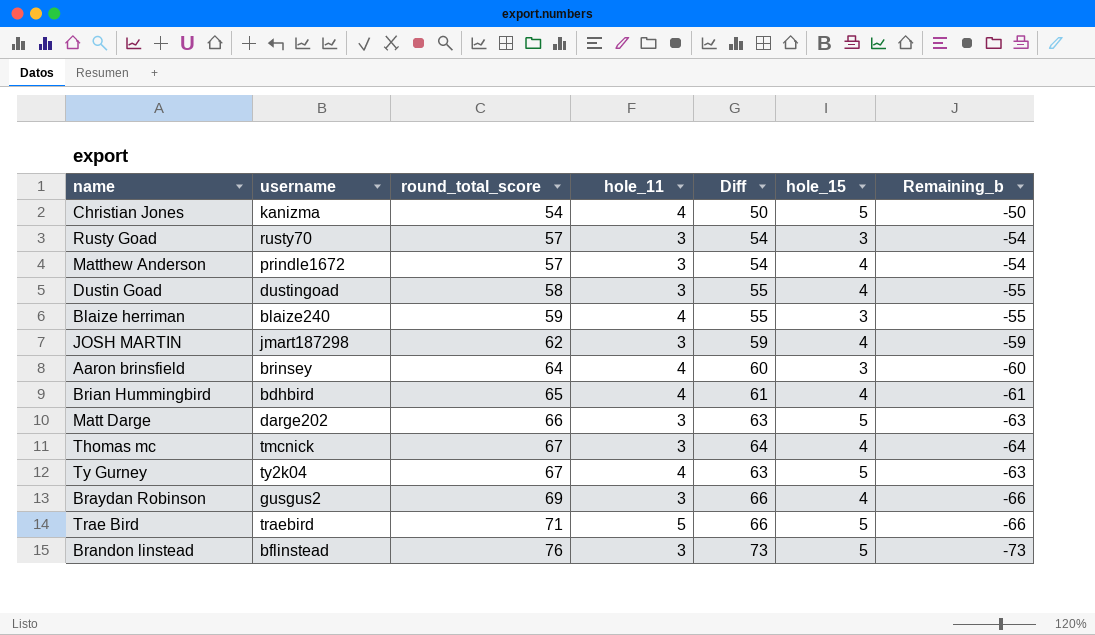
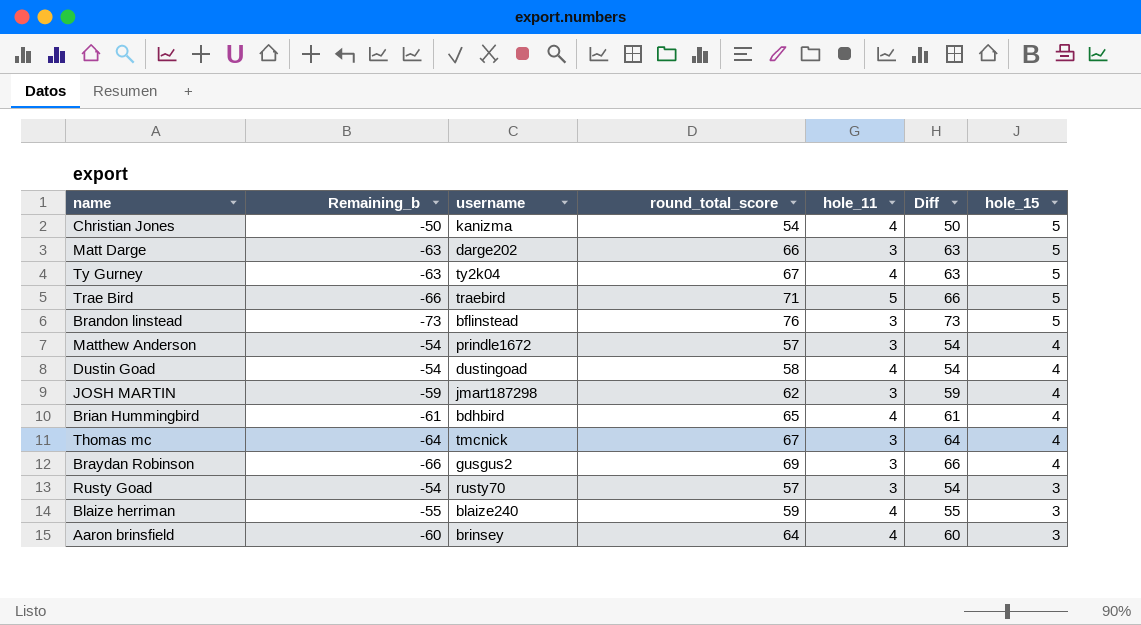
row order: round_total_score ascending -> hole_15 descending
column Remaining_b | position: 7 -> 2
Dustin Goad | Remaining_b: -55 -> -54
Dustin Goad | hole_11: 3 -> 4
Dustin Goad | Diff: 55 -> 54

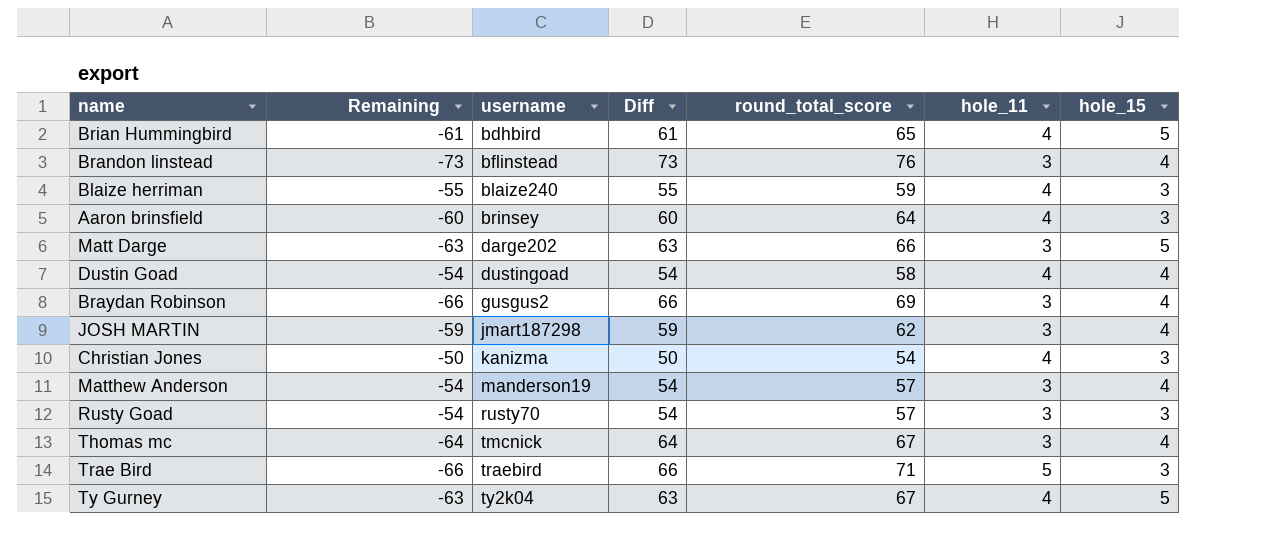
row order: hole_15 descending -> username ascending
column name: Remaining_b -> Remaining
column Diff | position: 6 -> 4
Brian Hummingbird | hole_15: 4 -> 5
Brandon linstead | hole_15: 5 -> 4
Christian Jones | hole_15: 5 -> 3
Matthew Anderson | username: prindle1672 -> manderson19
Trae Bird | hole_15: 5 -> 3

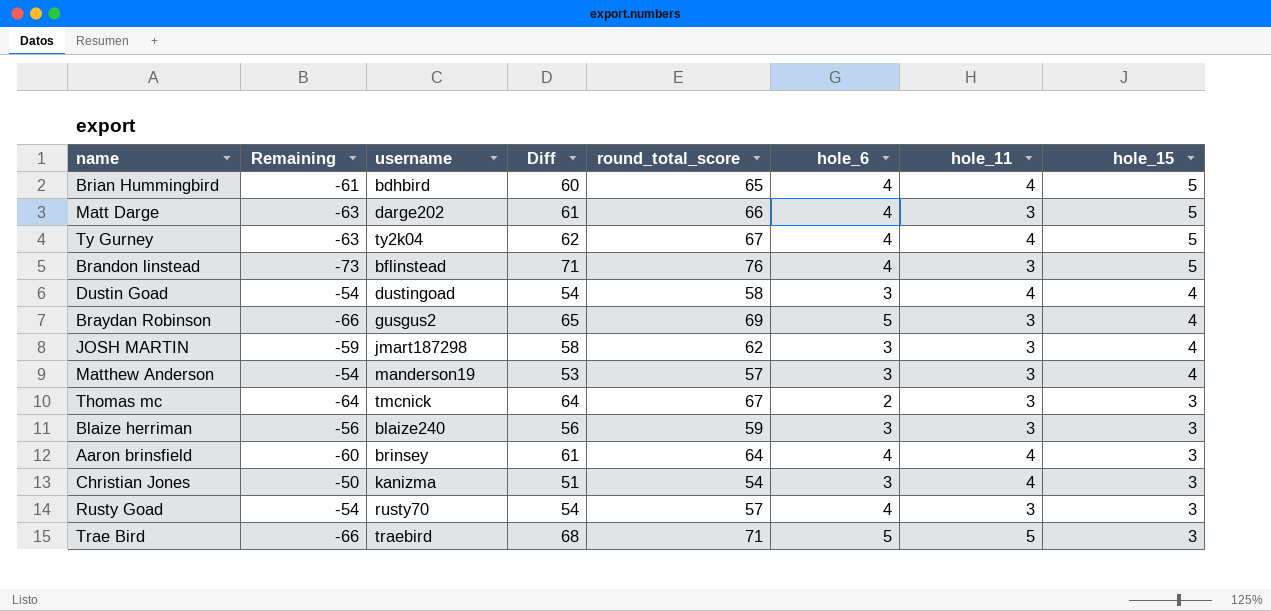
row order: username ascending -> hole_15 descending
column Diff | formula: [round_total_score] - [hole_11] -> [round_total_score] - [hole_15]
column hole_6 | position: none -> 6
Brandon linstead | hole_15: 4 -> 5
Thomas mc | hole_15: 4 -> 3
Blaize herriman | Remaining: -55 -> -56
Blaize herriman | hole_11: 4 -> 3

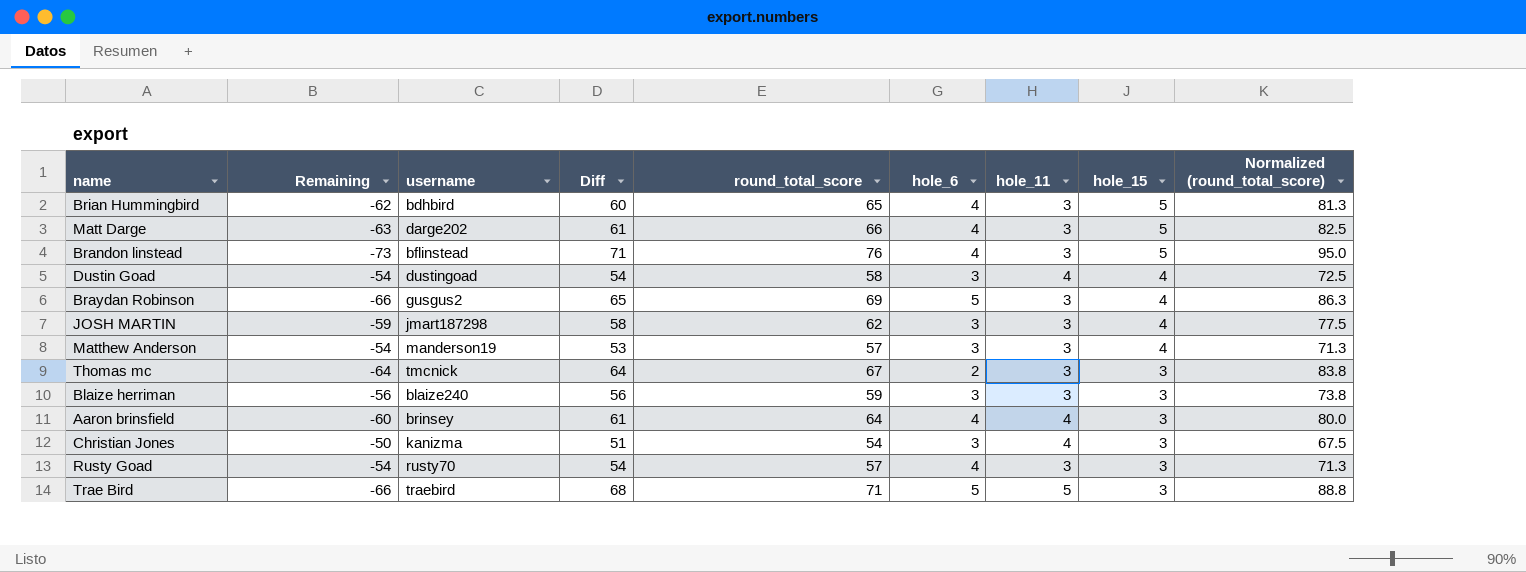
column Normalized (round_total_score) | formula: none -> [round_total_score] * 1.25
row Ty Gurney: -63 | ty2k04 | 62 | 67 | 4 | 4 | 5 -> none
Brian Hummingbird | Remaining: -61 -> -62
Brian Hummingbird | hole_11: 4 -> 3

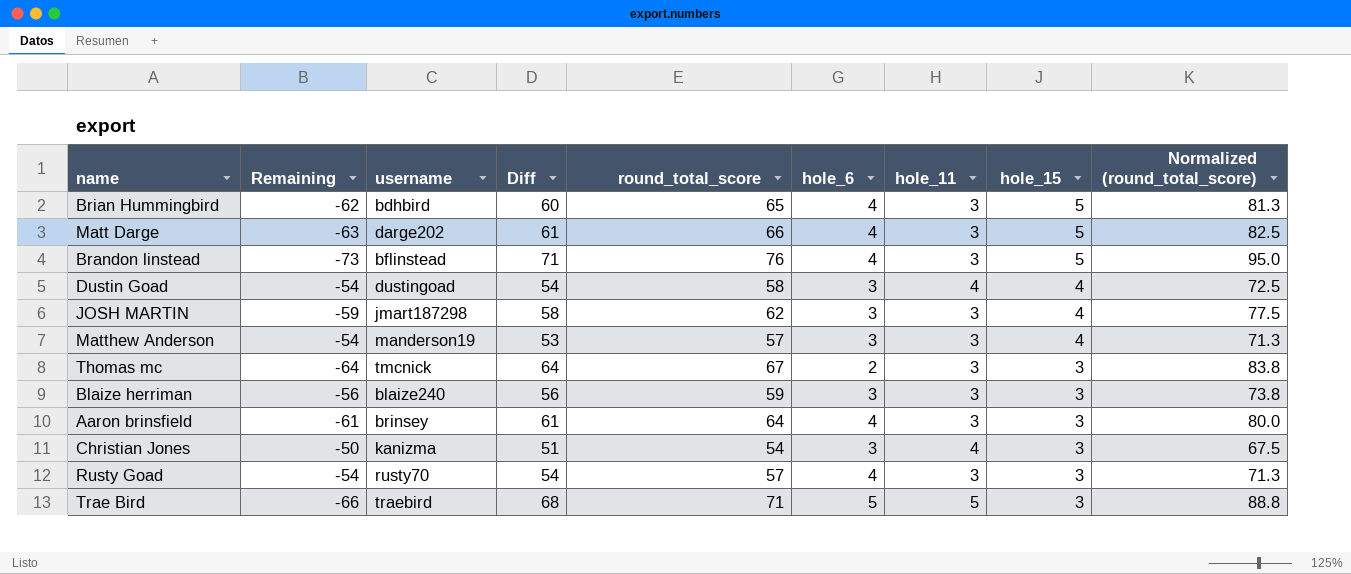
row Braydan Robinson: -66 | gusgus2 | 65 | 69 | 5 | 3 | 4 | 86.3 -> none
Aaron brinsfield | Remaining: -60 -> -61
Aaron brinsfield | hole_11: 4 -> 3

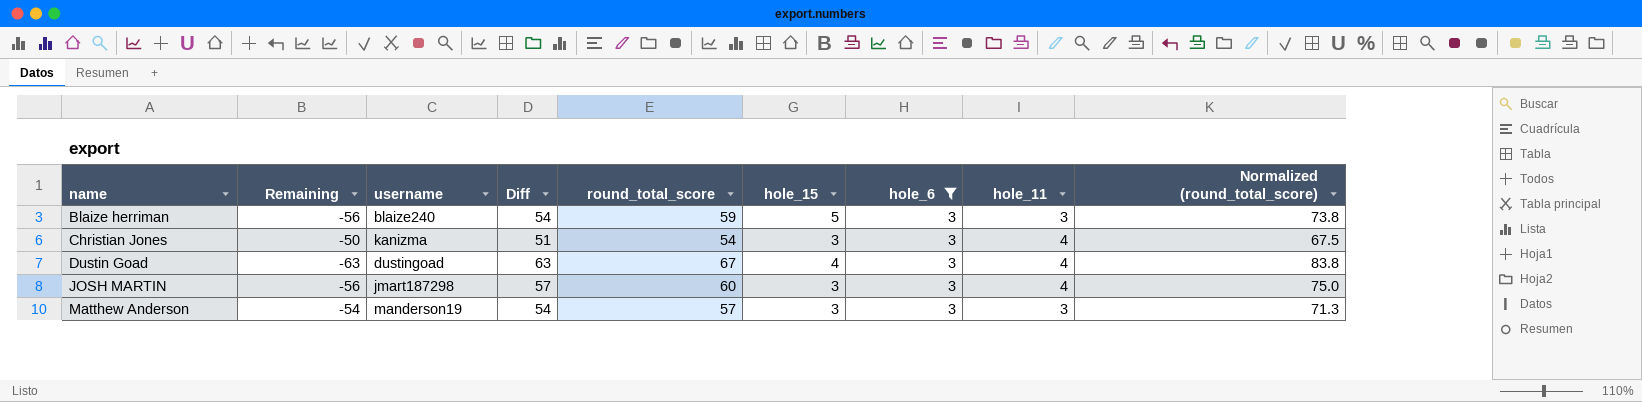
filter: none -> hole_6 = 3
row order: hole_15 descending -> name ascending
column hole_15 | position: 8 -> 6
Blaize herriman | Diff: 56 -> 54
Blaize herriman | hole_15: 3 -> 5
Dustin Goad | Remaining: -54 -> -63
Dustin Goad | Diff: 54 -> 63
Dustin Goad | round_total_score: 58 -> 67
Dustin Goad | Normalized (round_total_score): 72.5 -> 83.8
JOSH MARTIN | Remaining: -59 -> -56
JOSH MARTIN | Diff: 58 -> 57
JOSH MARTIN | round_total_score: 62 -> 60
JOSH MARTIN | hole_15: 4 -> 3
JOSH MARTIN | hole_11: 3 -> 4
JOSH MARTIN | Normalized (round_total_score): 77.5 -> 75.0
Matthew Anderson | Diff: 53 -> 54
Matthew Anderson | hole_15: 4 -> 3

